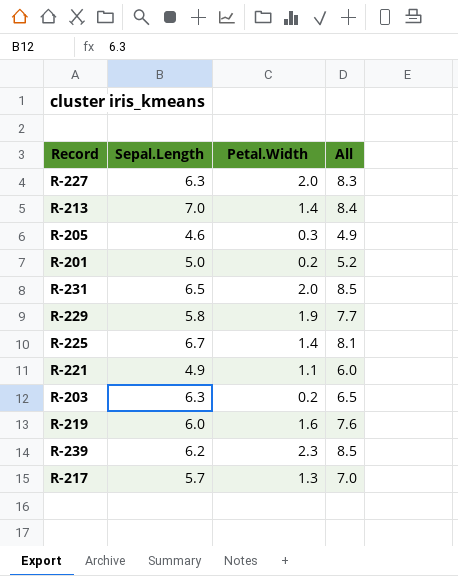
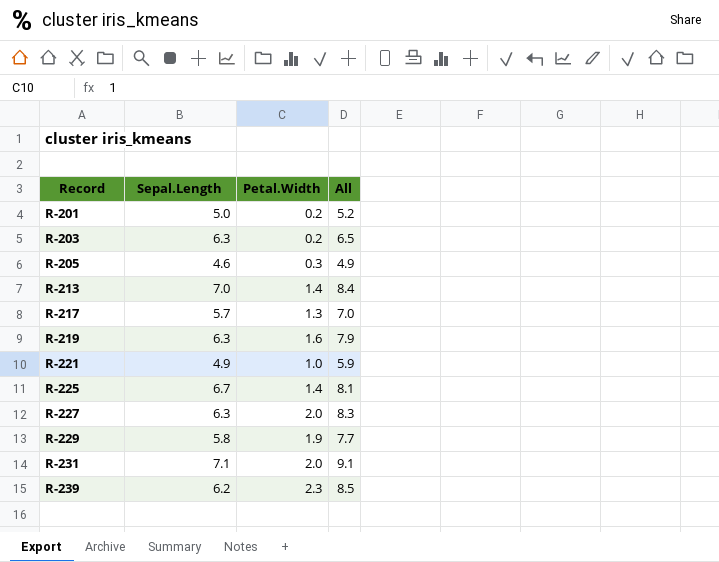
row order: none -> Record ascending
R-219 | Sepal.Length: 6.0 -> 6.3
R-219 | All: 7.6 -> 7.9
R-221 | Petal.Width: 1.1 -> 1.0
R-221 | All: 6.0 -> 5.9
R-231 | Sepal.Length: 6.5 -> 7.1
R-231 | All: 8.5 -> 9.1

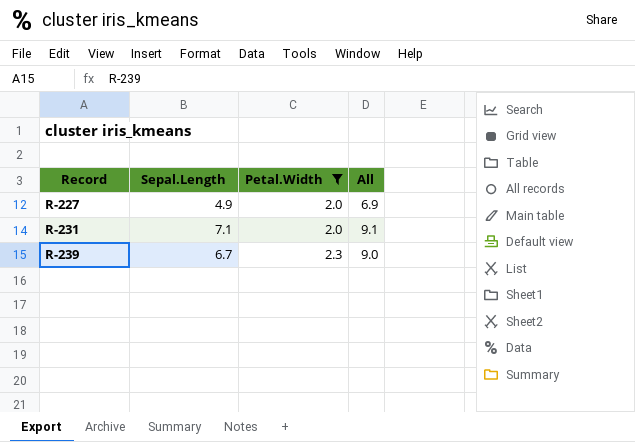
filter: none -> Petal.Width >= 2.0
R-227 | Sepal.Length: 6.3 -> 4.9
R-227 | All: 8.3 -> 6.9
R-239 | Sepal.Length: 6.2 -> 6.7
R-239 | All: 8.5 -> 9.0

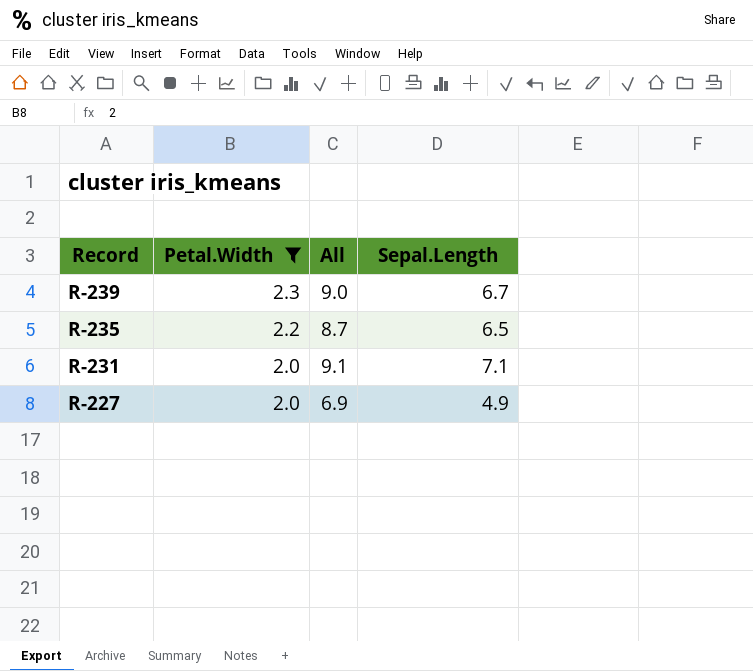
row order: Record ascending -> Record descending
column Sepal.Length | position: 2 -> 4
row R-235: none -> 2.2 | 8.7 | 6.5

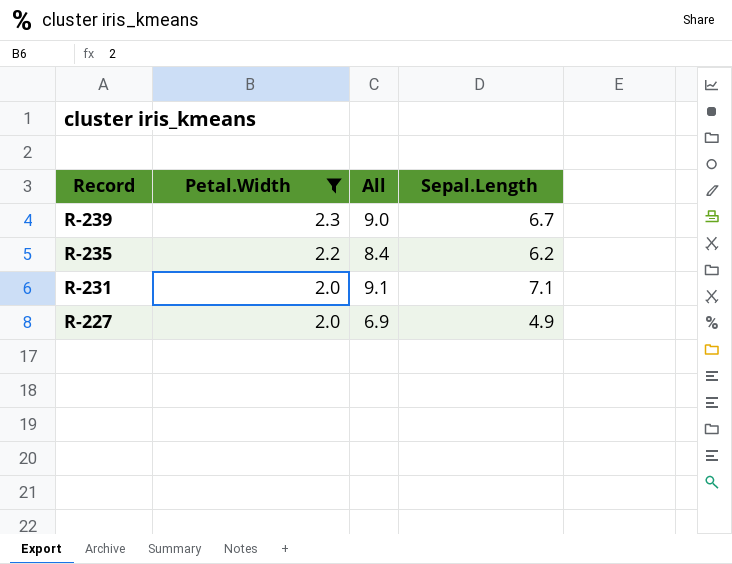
R-235 | All: 8.7 -> 8.4
R-235 | Sepal.Length: 6.5 -> 6.2

